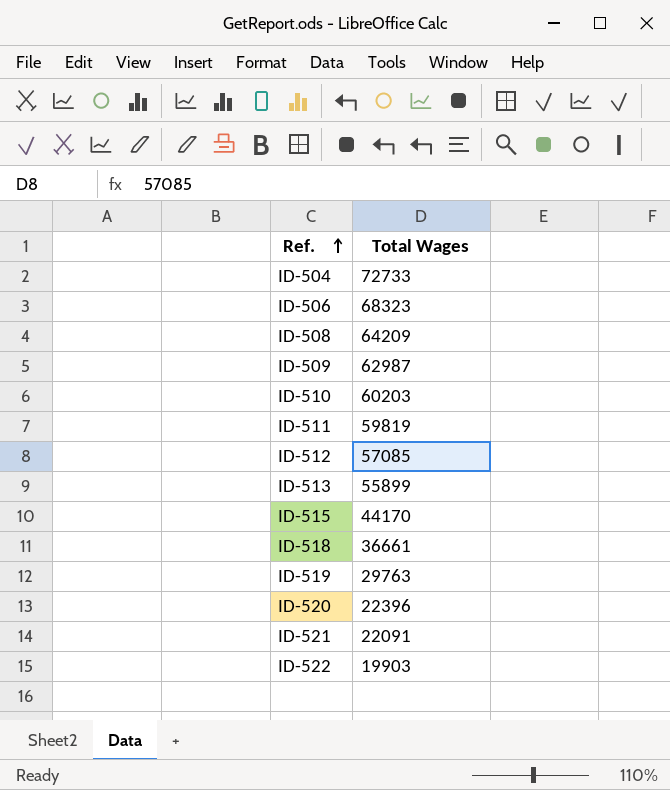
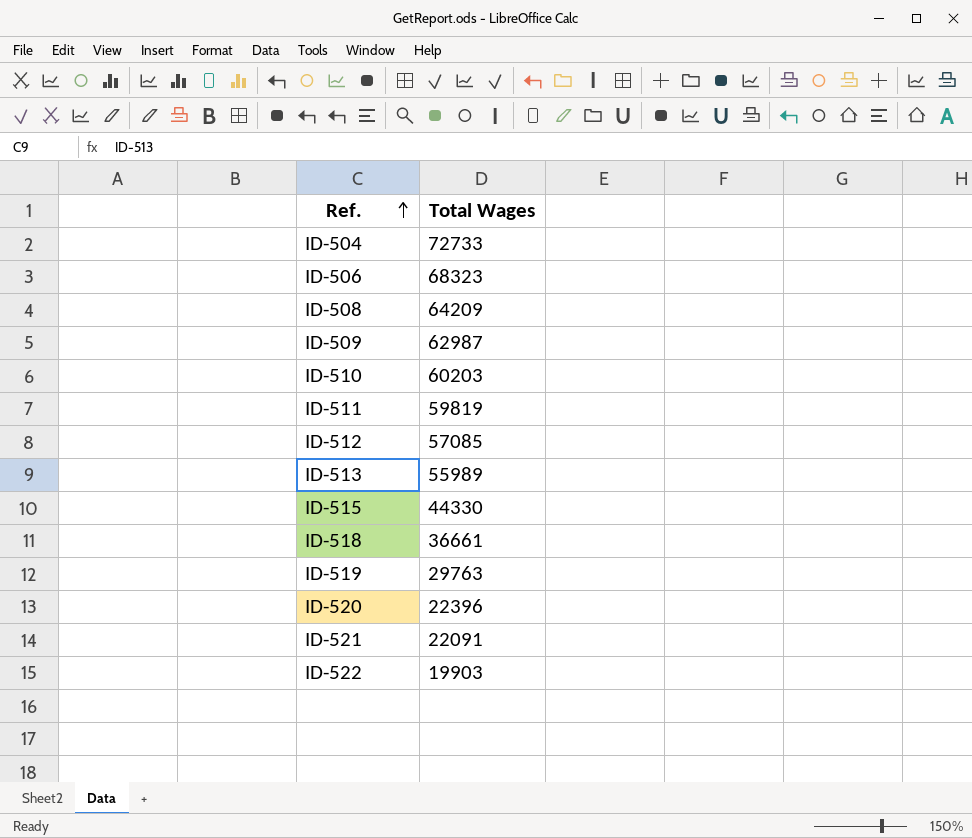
ID-513 | Total Wages: 55899 -> 55989
ID-515 | Total Wages: 44170 -> 44330

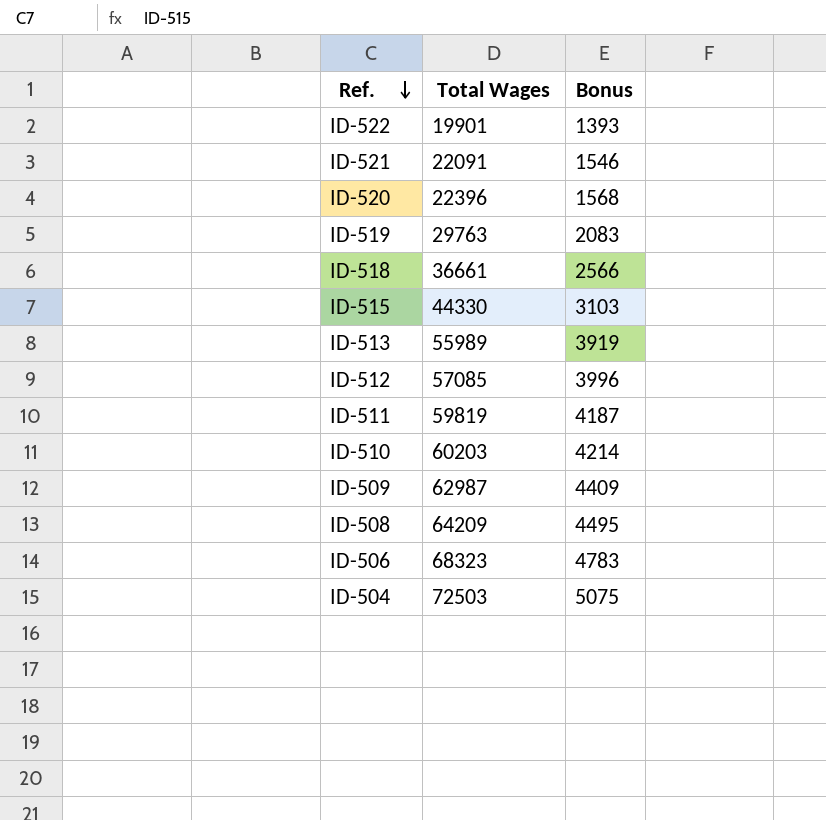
row order: Ref. ascending -> Ref. descending
column Bonus | formula: none -> [Total Wages] * 0.07
ID-522 | Total Wages: 19903 -> 19901
ID-504 | Total Wages: 72733 -> 72503

